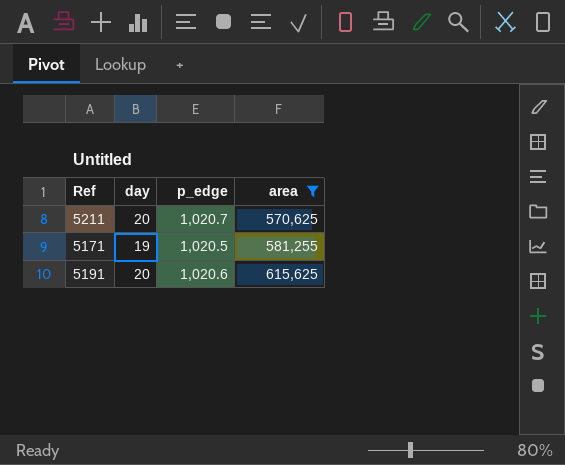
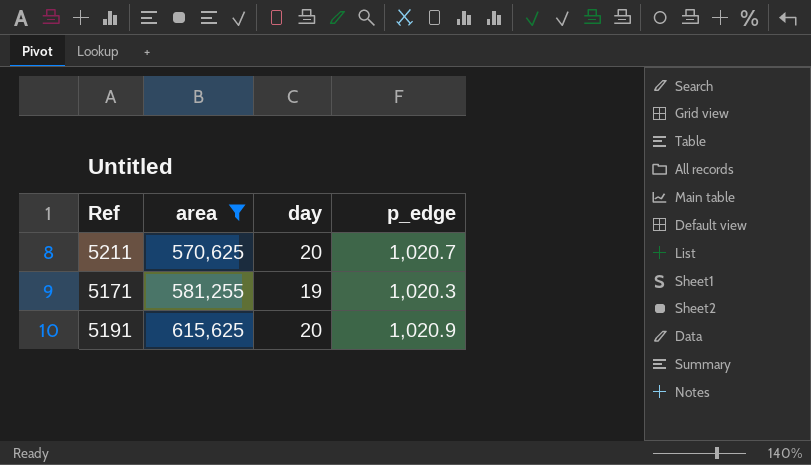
column area | position: 4 -> 2
5171 | p_edge: 1,020.5 -> 1,020.3
5191 | p_edge: 1,020.6 -> 1,020.9

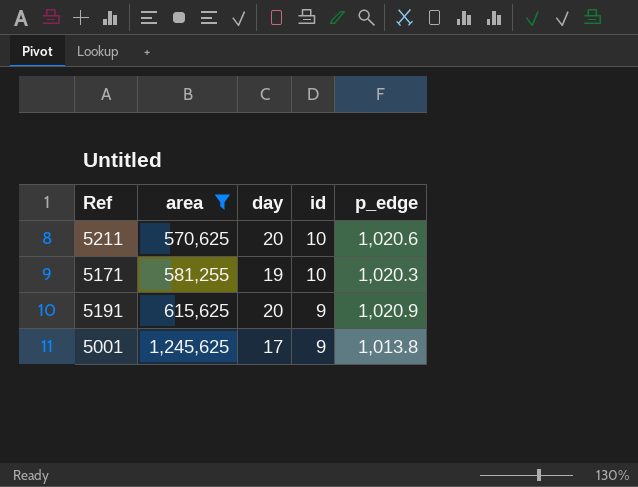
column id | position: none -> 4
5211 | p_edge: 1,020.7 -> 1,020.6
row 5001: none -> 1,245,625 | 17 | 9 | 1,013.8

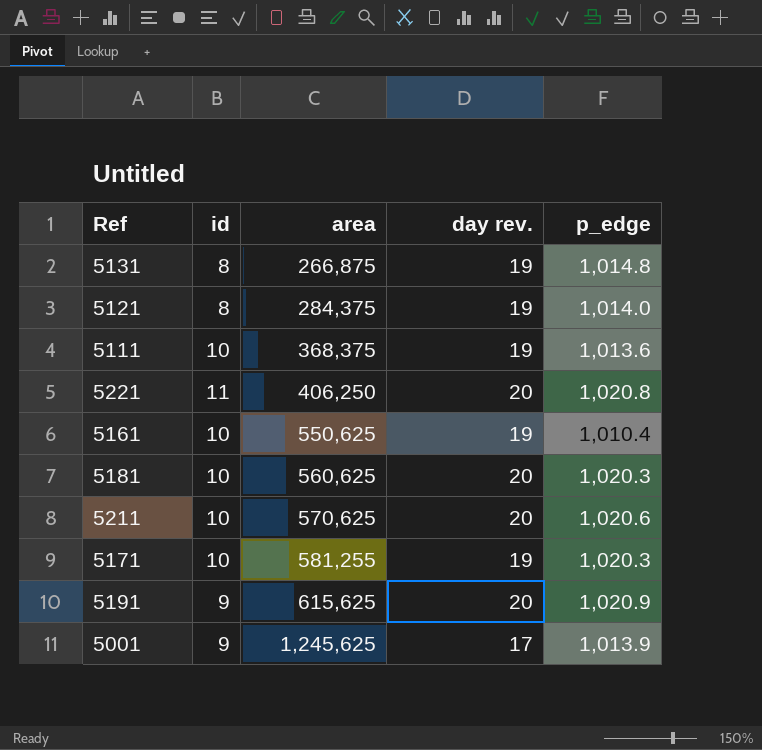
filter: area >= 570,625 -> none
column id | position: 4 -> 2
column name: day -> day rev.
5001 | p_edge: 1,013.8 -> 1,013.9

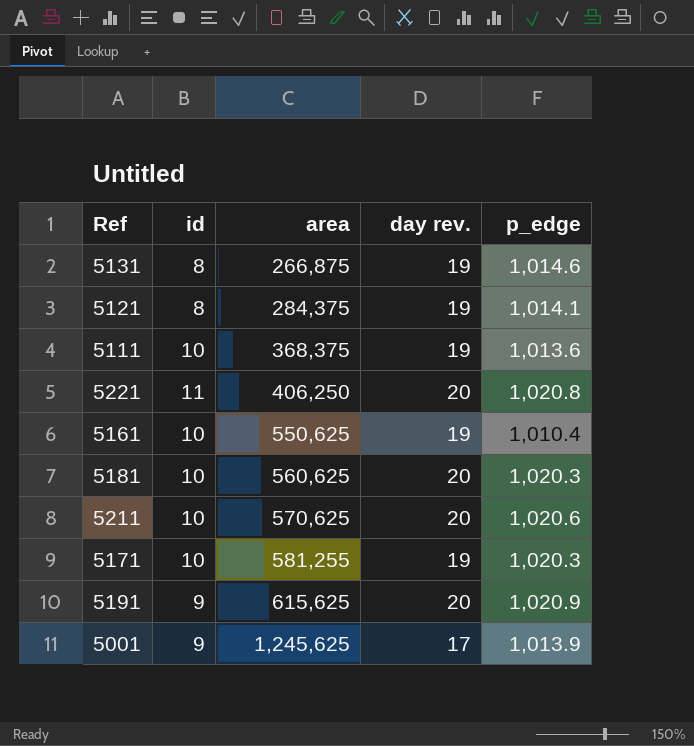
5131 | p_edge: 1,014.8 -> 1,014.6
5121 | p_edge: 1,014.0 -> 1,014.1

